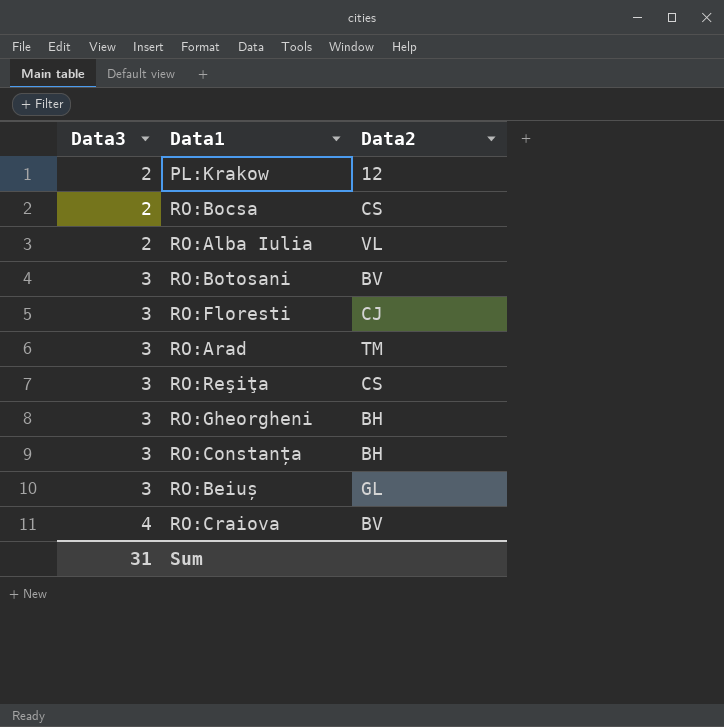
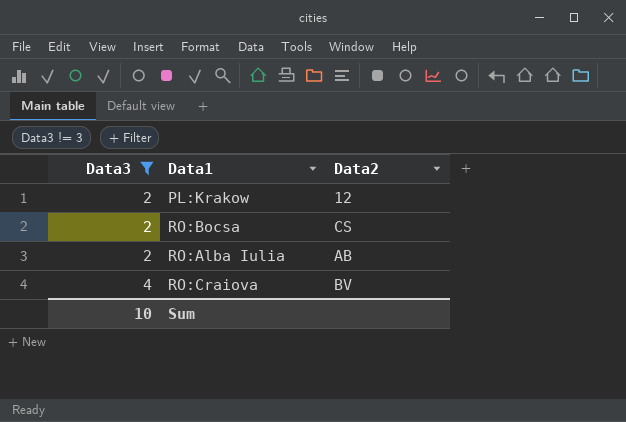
filter: none -> Data3 != 3
RO:Alba Iulia | Data2: VL -> AB
Sum | Data3: 31 -> 10

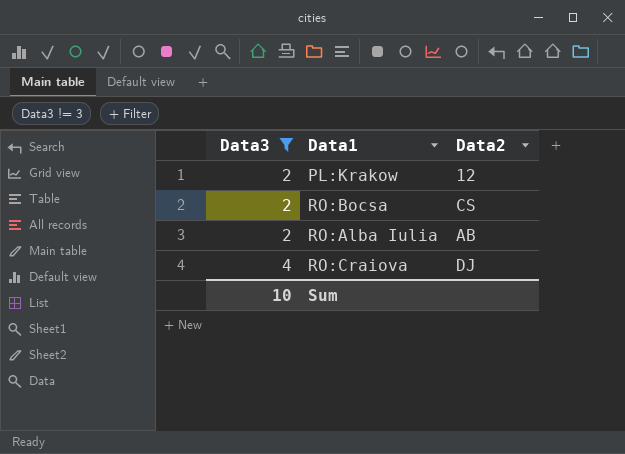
RO:Craiova | Data2: BV -> DJ

